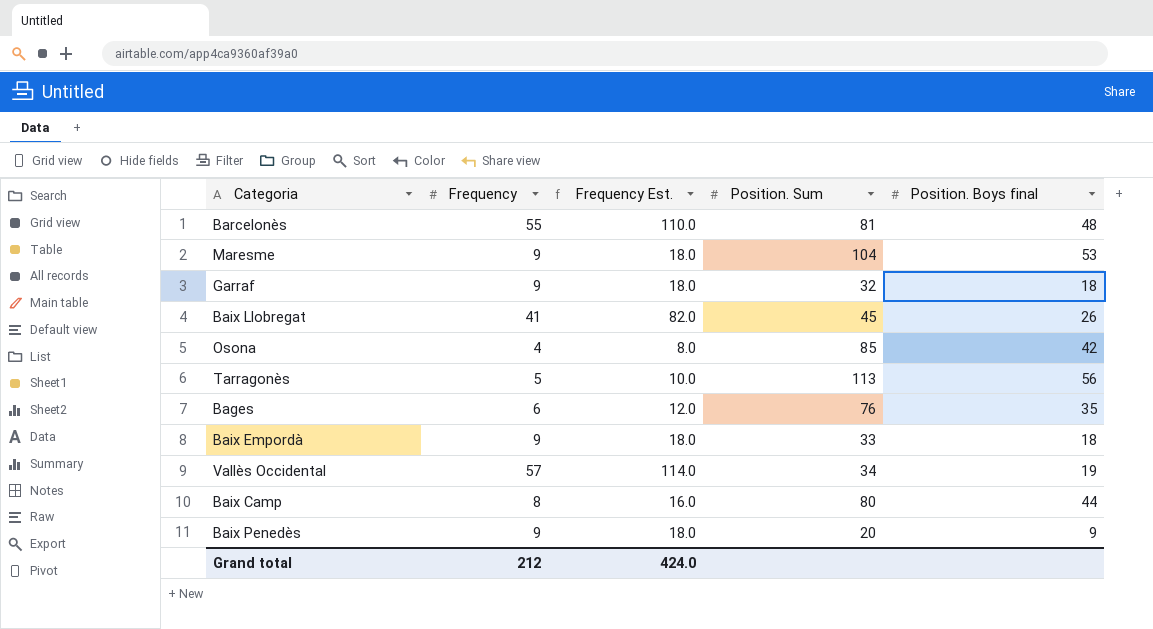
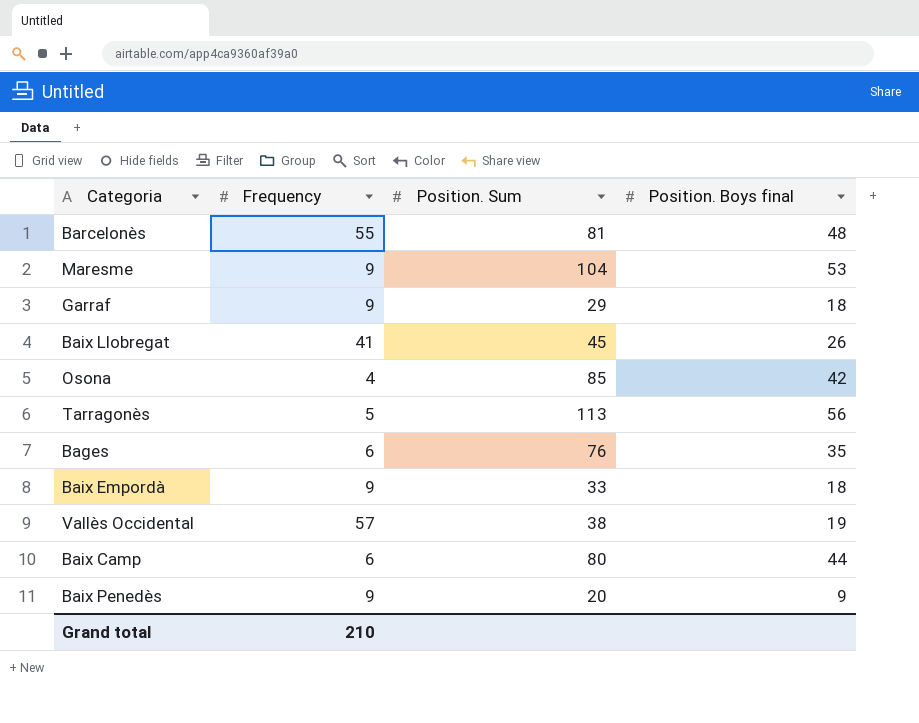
column Frequency Est. | formula: [Frequency] * 2 -> none
Garraf | Position. Sum: 32 -> 29
Vallès Occidental | Position. Sum: 34 -> 38
Baix Camp | Frequency: 8 -> 6
Grand total | Frequency: 212 -> 210

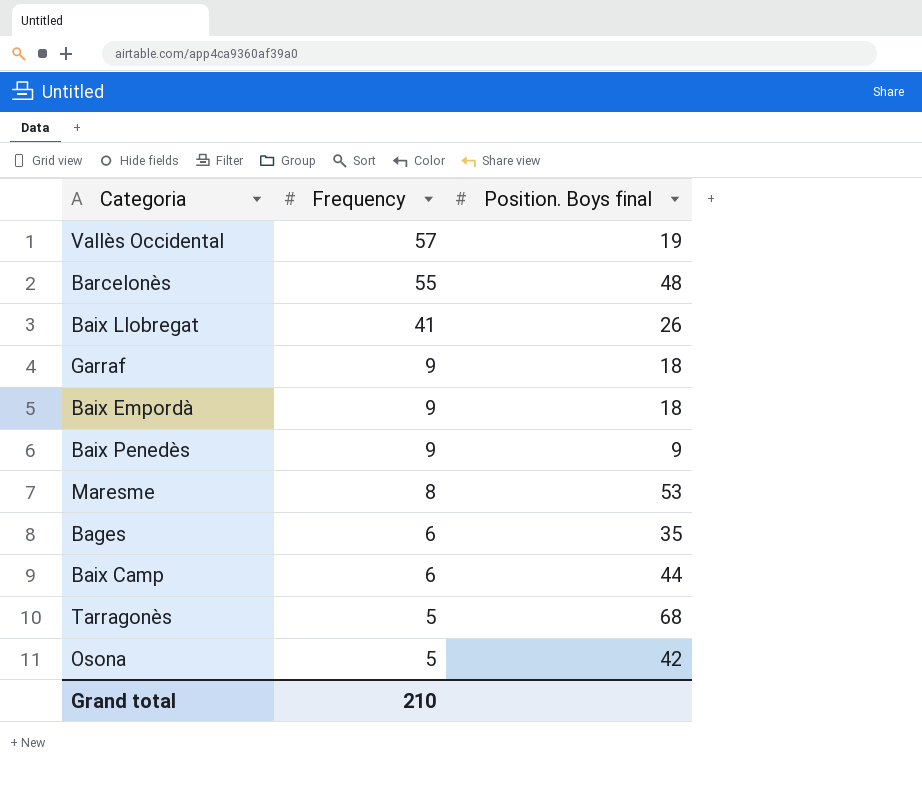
row order: none -> Frequency descending
column Position. Sum | position: 3 -> none
Maresme | Frequency: 9 -> 8
Tarragonès | Position. Boys final: 56 -> 68
Osona | Frequency: 4 -> 5

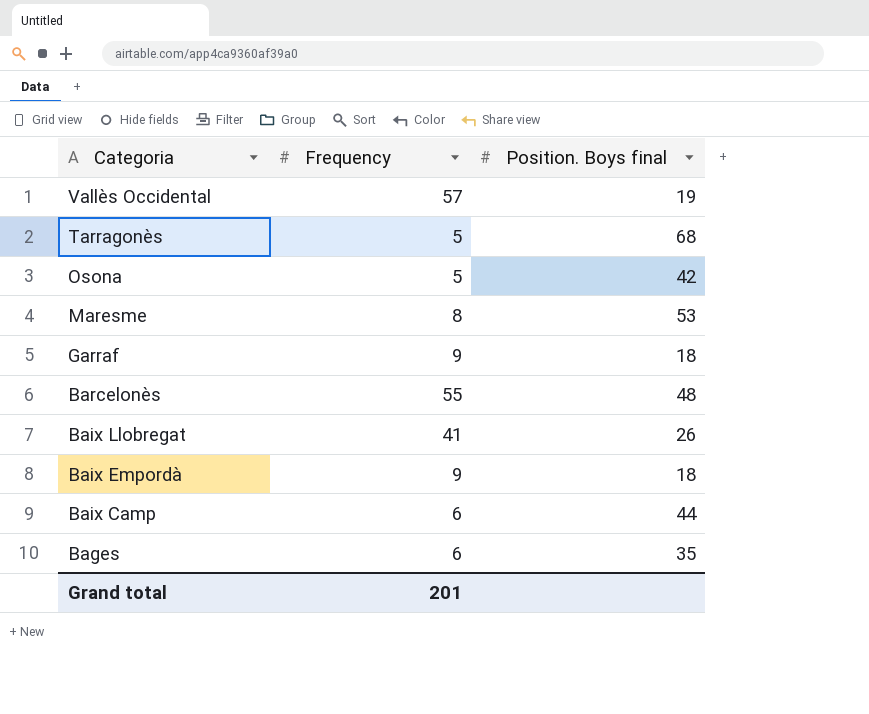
row order: Frequency descending -> Categoria descending
row Baix Penedès: 9 | 9 -> none
Grand total | Frequency: 210 -> 201

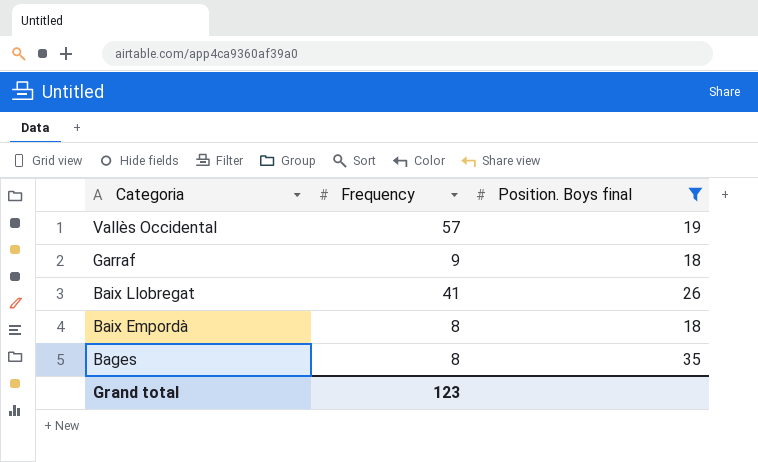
filter: none -> Position. Boys final <= 35
Baix Empordà | Frequency: 9 -> 8
Bages | Frequency: 6 -> 8
Grand total | Frequency: 201 -> 123

